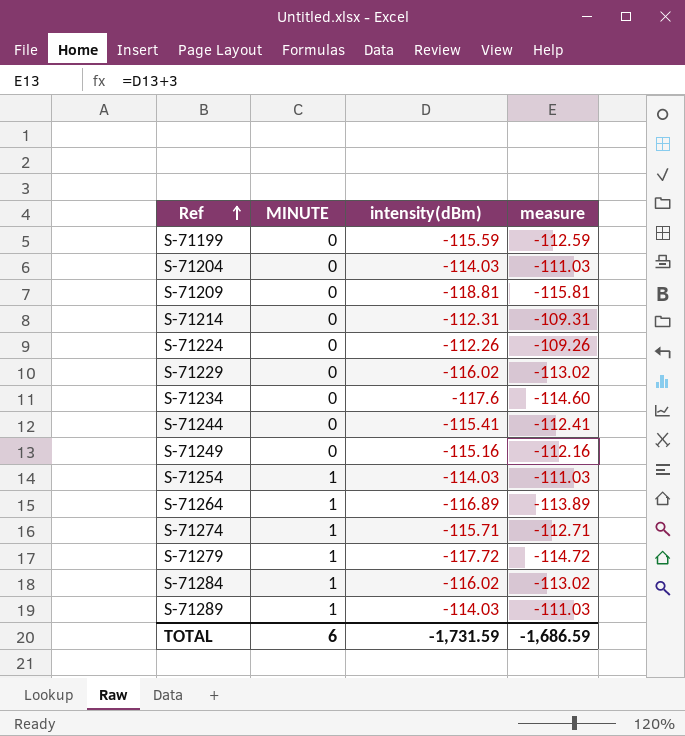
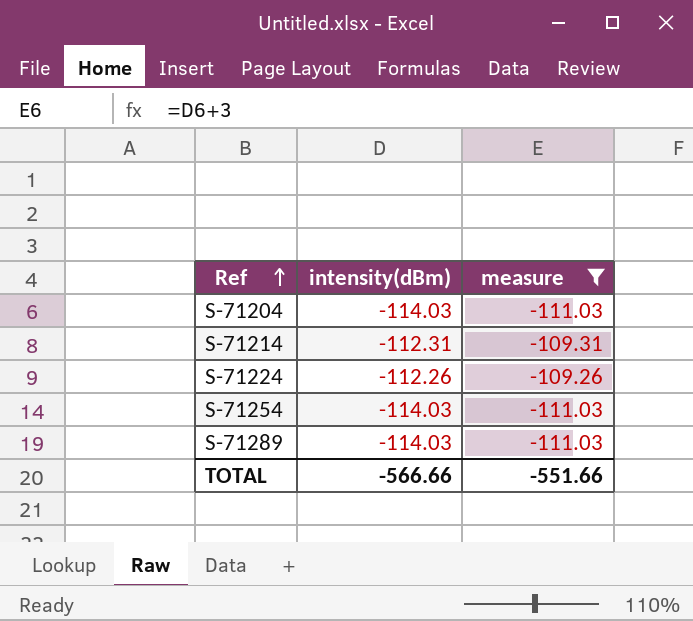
filter: none -> measure >= -111.03
column MINUTE | position: 2 -> none
TOTAL | intensity(dBm): -1,731.59 -> -566.66
TOTAL | measure: -1,686.59 -> -551.66

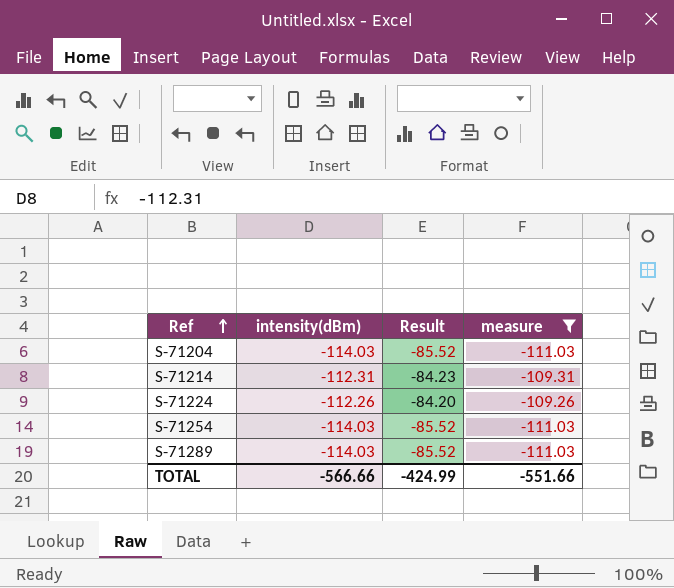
column Result | formula: none -> [intensity(dBm)] * 0.75

